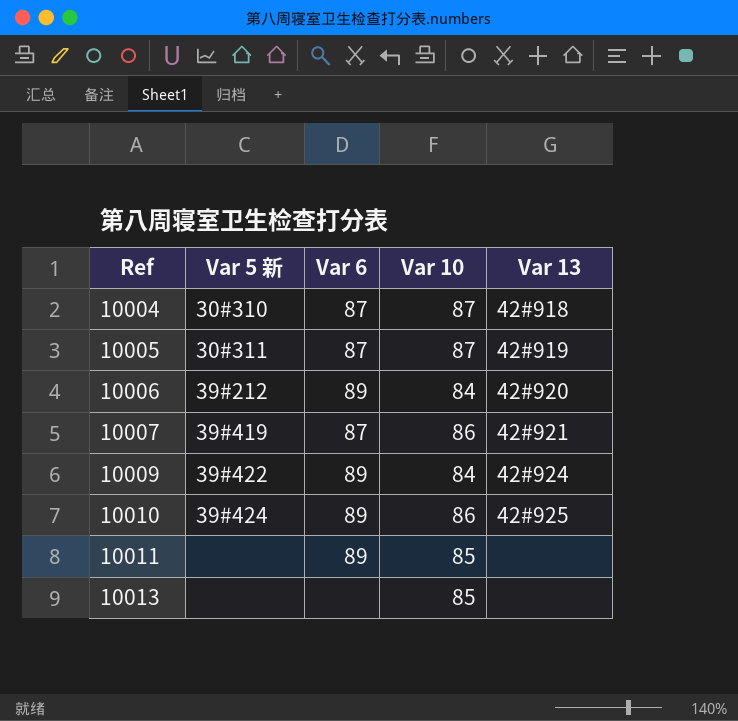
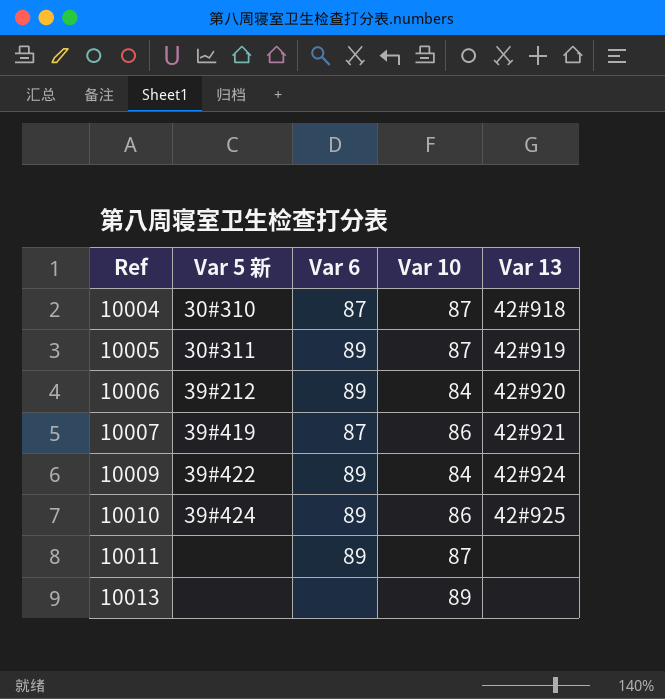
10005 | Var 6: 87 -> 89
10011 | Var 10: 85 -> 87
10013 | Var 10: 85 -> 89

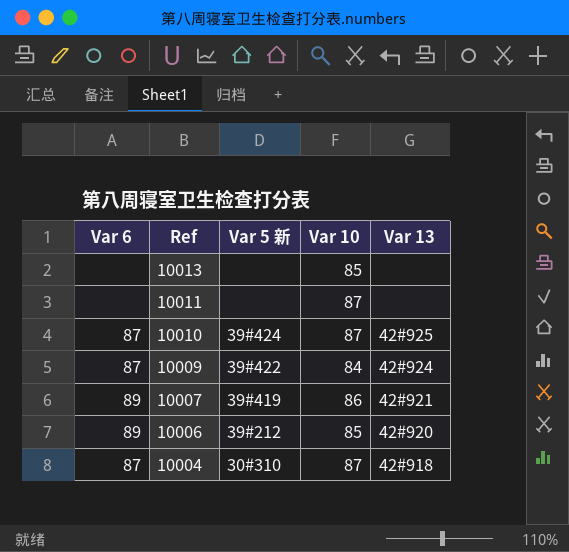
row order: Ref ascending -> Ref descending
column Var 6 | position: 3 -> 1
row 10005: 30#311 | 89 | 87 | 42#919 -> none
10013 | Var 10: 89 -> 85
10011 | Var 6: 89 -> none
10010 | Var 6: 89 -> 87
10010 | Var 10: 86 -> 87
10009 | Var 6: 89 -> 87
10007 | Var 6: 87 -> 89
10006 | Var 10: 84 -> 85

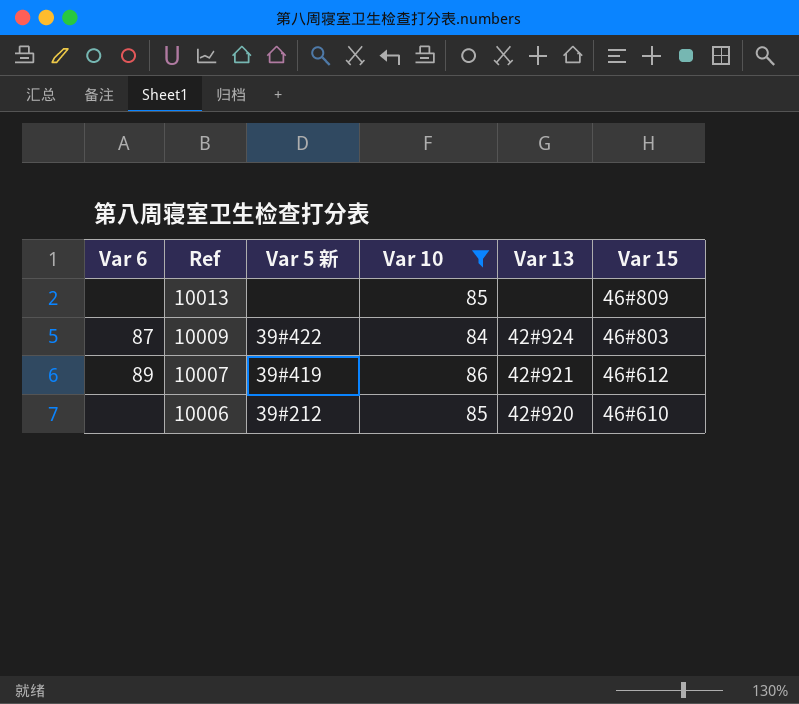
filter: none -> Var 10 != 87
column Var 15 | position: none -> 6
10006 | Var 6: 89 -> none

